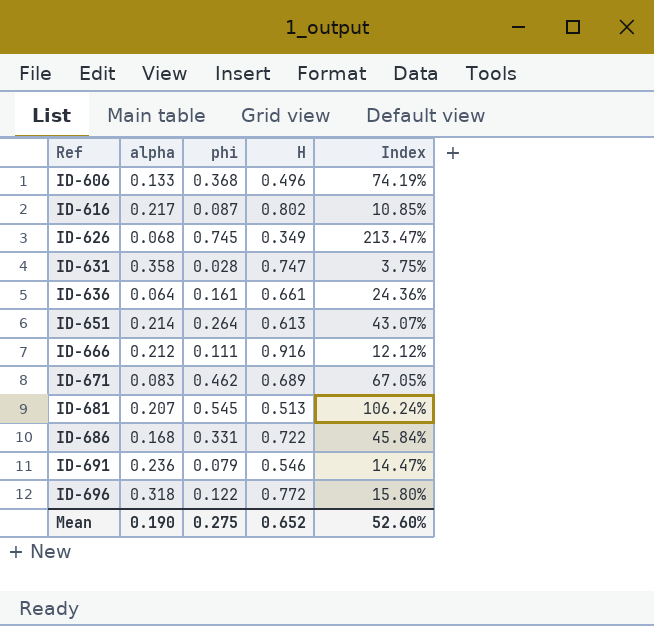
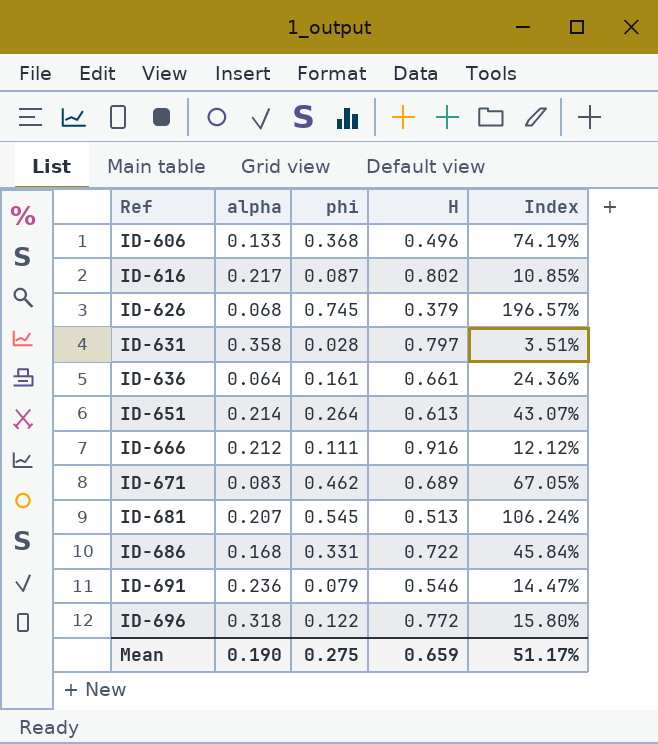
ID-626 | H: 0.349 -> 0.379
ID-626 | Index: 213.47% -> 196.57%
ID-631 | H: 0.747 -> 0.797
ID-631 | Index: 3.75% -> 3.51%
Mean | H: 0.652 -> 0.659
Mean | Index: 52.60% -> 51.17%

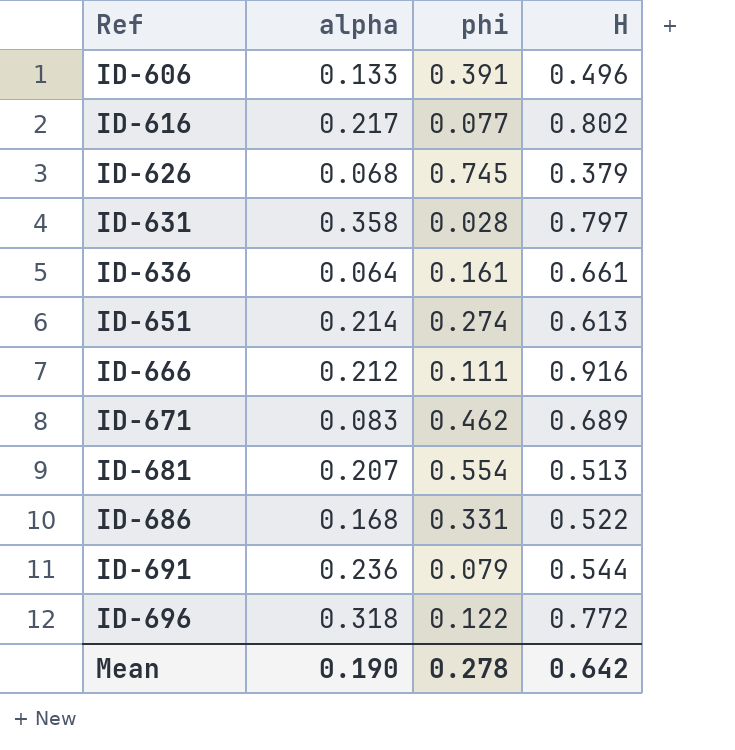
column Index | formula: [phi] / [H] -> none
ID-606 | phi: 0.368 -> 0.391
ID-616 | phi: 0.087 -> 0.077
ID-651 | phi: 0.264 -> 0.274
ID-681 | phi: 0.545 -> 0.554
ID-686 | H: 0.722 -> 0.522
ID-691 | H: 0.546 -> 0.544
Mean | phi: 0.275 -> 0.278
Mean | H: 0.659 -> 0.642

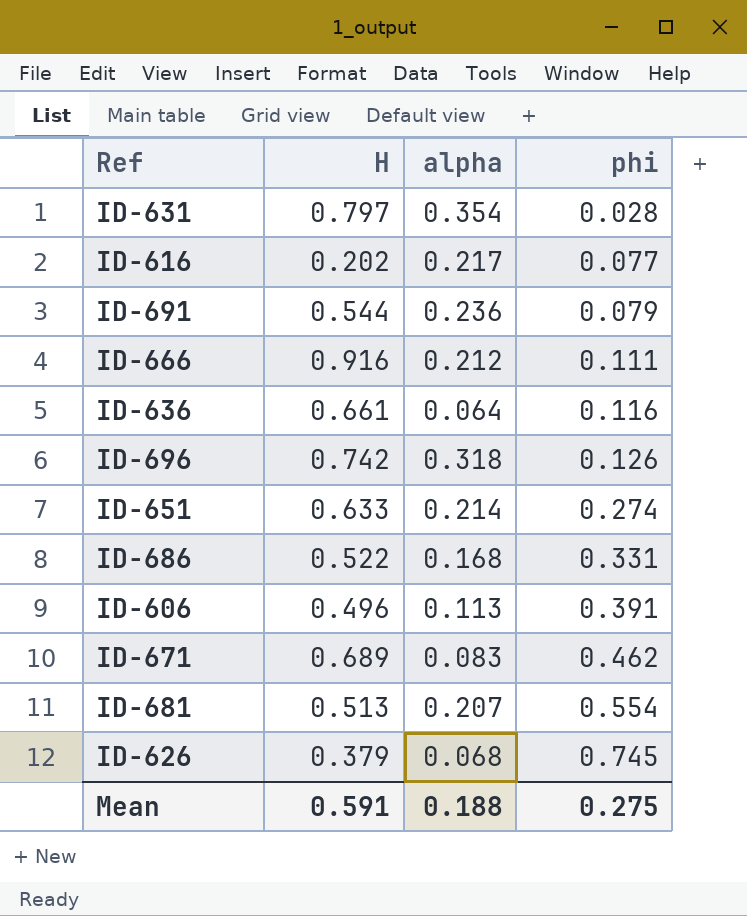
row order: Ref ascending -> phi ascending
column H | position: 4 -> 2
ID-631 | alpha: 0.358 -> 0.354
ID-616 | H: 0.802 -> 0.202
ID-636 | phi: 0.161 -> 0.116
ID-696 | H: 0.772 -> 0.742
ID-696 | phi: 0.122 -> 0.126
ID-651 | H: 0.613 -> 0.633
ID-606 | alpha: 0.133 -> 0.113
Mean | H: 0.642 -> 0.591
Mean | alpha: 0.190 -> 0.188
Mean | phi: 0.278 -> 0.275

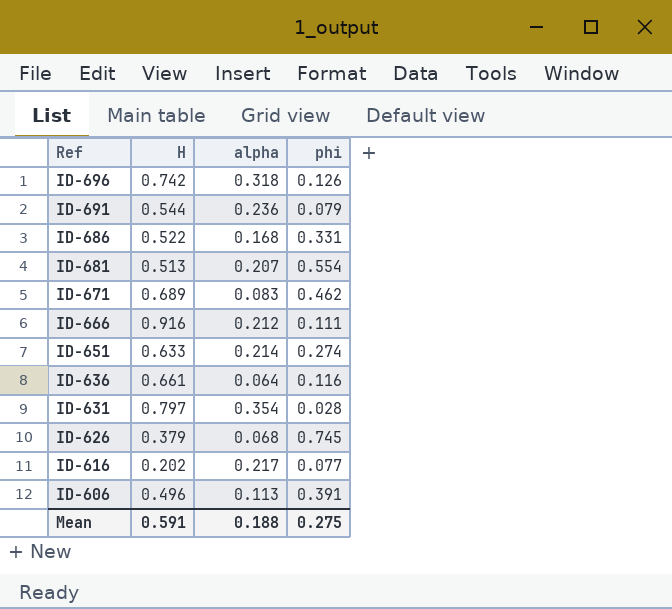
row order: phi ascending -> Ref descending

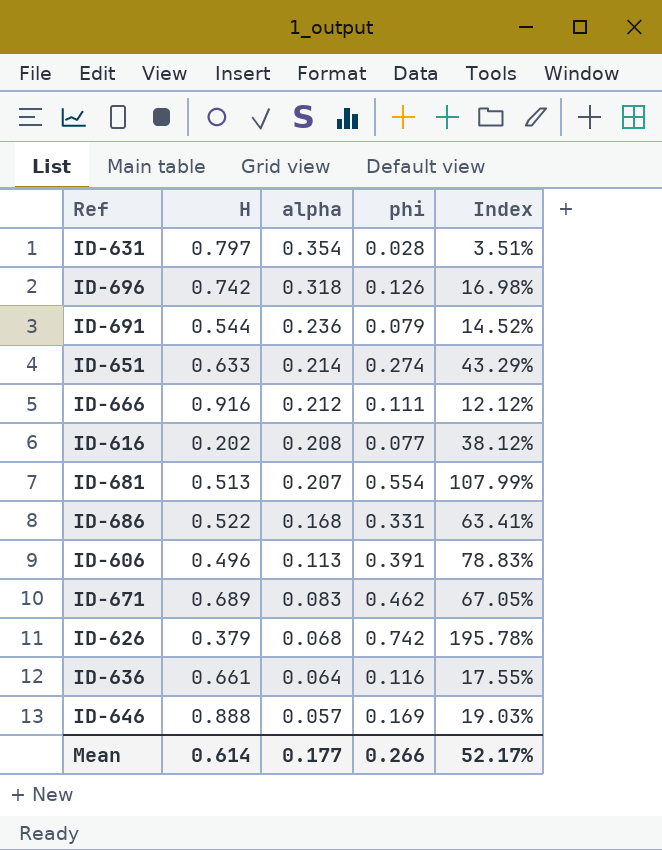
row order: Ref descending -> alpha descending
column Index | formula: none -> [phi] / [H]
ID-616 | alpha: 0.217 -> 0.208
ID-626 | phi: 0.745 -> 0.742
row ID-646: none -> 0.888 | 0.057 | 0.169 | 19.03%
Mean | H: 0.591 -> 0.614
Mean | alpha: 0.188 -> 0.177
Mean | phi: 0.275 -> 0.266

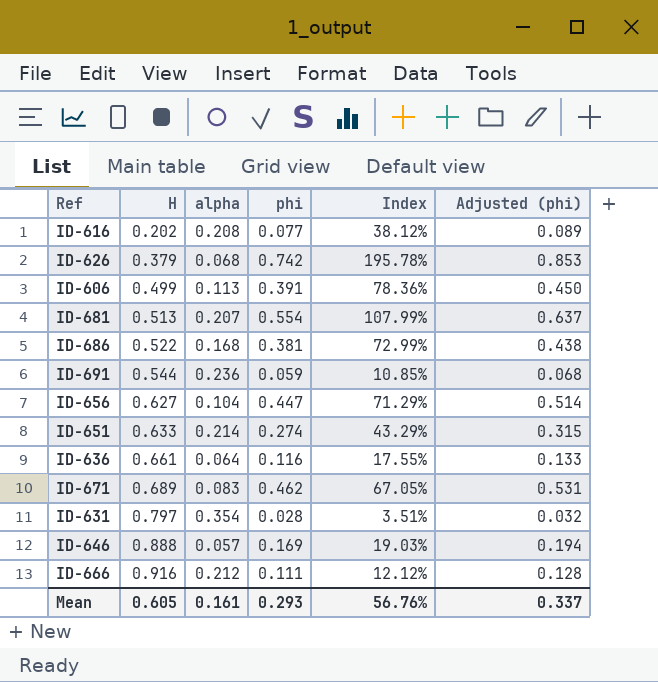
row order: alpha descending -> H ascending
column Adjusted (phi) | formula: none -> [phi] * 1.15
row ID-696: 0.742 | 0.318 | 0.126 | 16.98% -> none
ID-606 | H: 0.496 -> 0.499
ID-606 | Index: 78.83% -> 78.36%
ID-686 | phi: 0.331 -> 0.381
ID-686 | Index: 63.41% -> 72.99%
ID-691 | phi: 0.079 -> 0.059
ID-691 | Index: 14.52% -> 10.85%
row ID-656: none -> 0.627 | 0.104 | 0.447 | 71.29% | 0.514
Mean | H: 0.614 -> 0.605
Mean | alpha: 0.177 -> 0.161
Mean | phi: 0.266 -> 0.293
Mean | Index: 52.17% -> 56.76%

